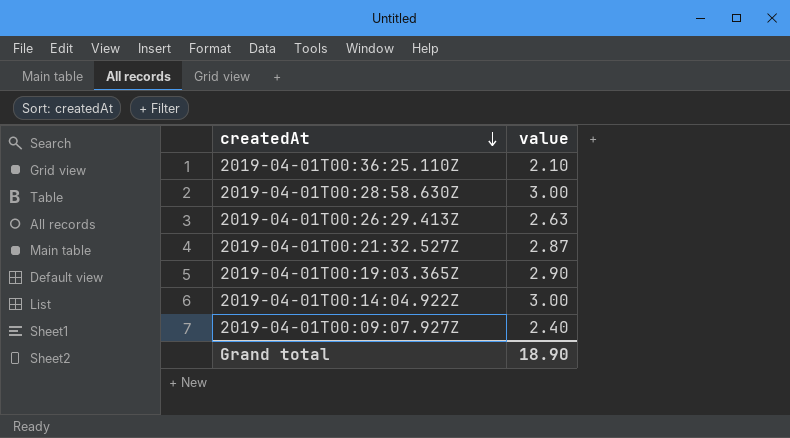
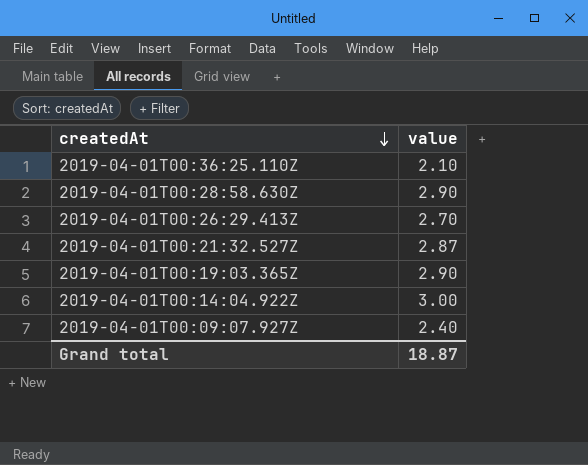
2019-04-01T00:28:58.630Z | value: 3.00 -> 2.90
2019-04-01T00:26:29.413Z | value: 2.63 -> 2.70
Grand total | value: 18.90 -> 18.87

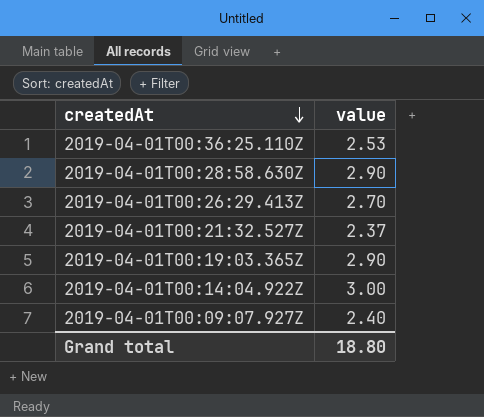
2019-04-01T00:36:25.110Z | value: 2.10 -> 2.53
2019-04-01T00:21:32.527Z | value: 2.87 -> 2.37
Grand total | value: 18.87 -> 18.80

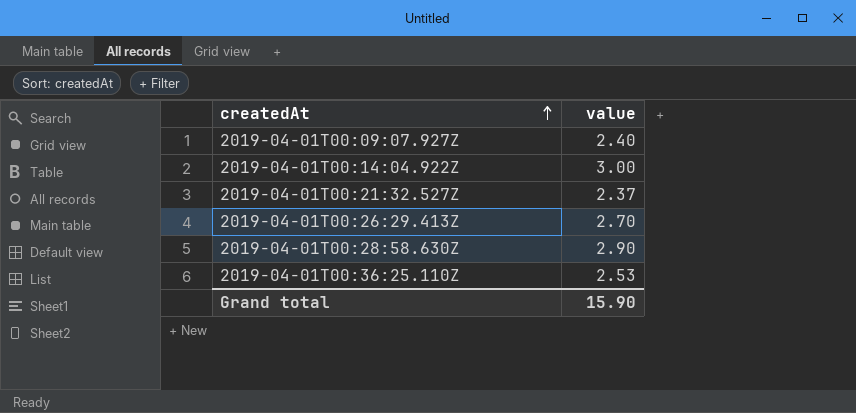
row order: createdAt descending -> createdAt ascending
row 2019-04-01T00:19:03.365Z: 2.90 -> none
Grand total | value: 18.80 -> 15.90

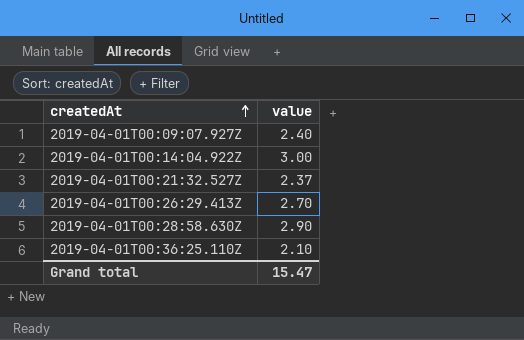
2019-04-01T00:36:25.110Z | value: 2.53 -> 2.10
Grand total | value: 15.90 -> 15.47

